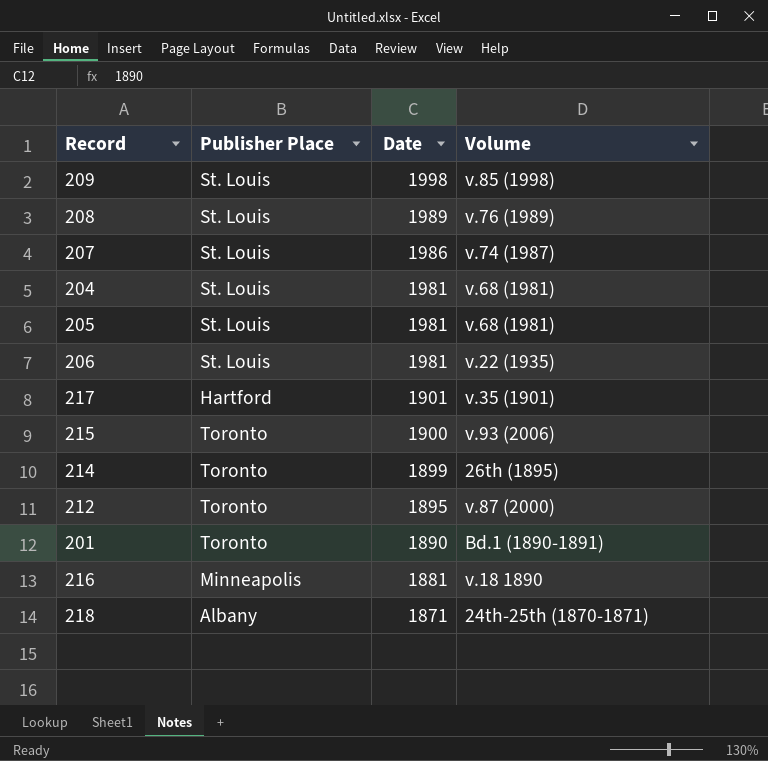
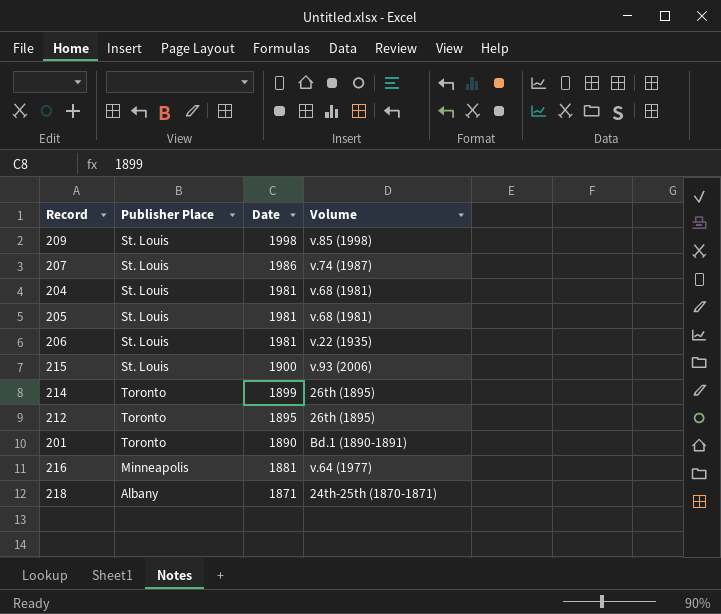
row 208: St. Louis | 1989 | v.76 (1989) -> none
row 217: Hartford | 1901 | v.35 (1901) -> none
215 | Publisher Place: Toronto -> St. Louis
212 | Volume: v.87 (2000) -> 26th (1895)
216 | Volume: v.18 1890 -> v.64 (1977)

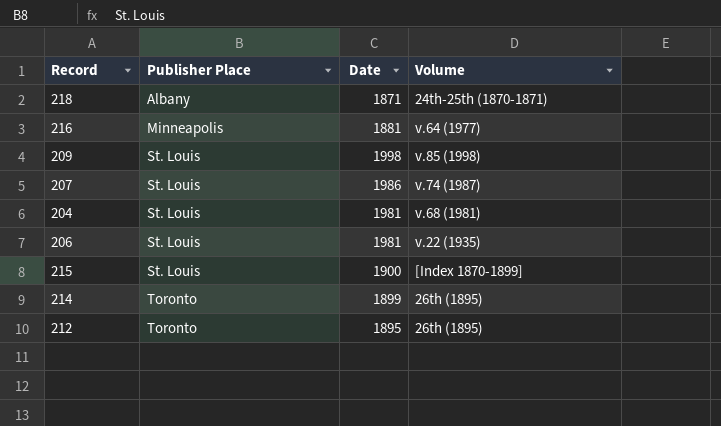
row order: Date descending -> Publisher Place ascending
row 205: St. Louis | 1981 | v.68 (1981) -> none
row 201: Toronto | 1890 | Bd.1 (1890-1891) -> none
215 | Volume: v.93 (2006) -> [Index 1870-1899]

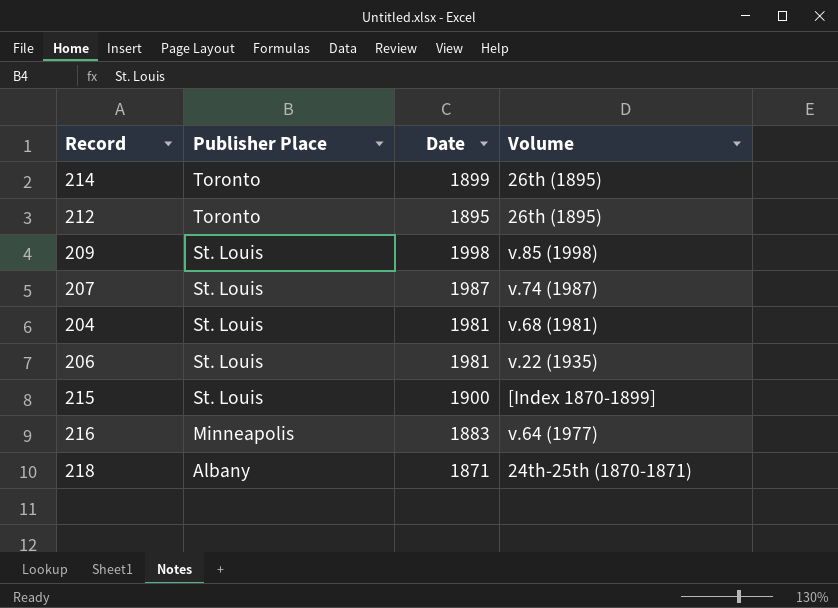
row order: Publisher Place ascending -> Publisher Place descending
207 | Date: 1986 -> 1987
216 | Date: 1881 -> 1883

